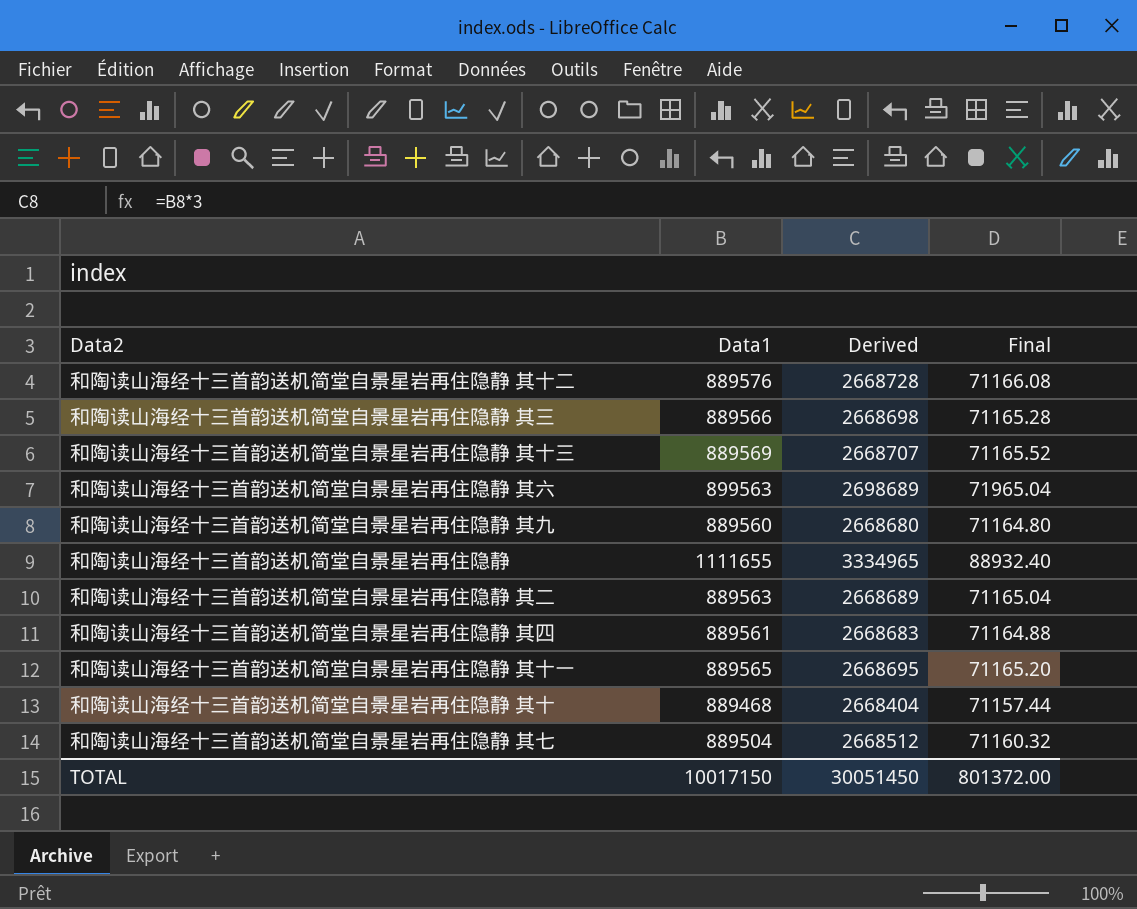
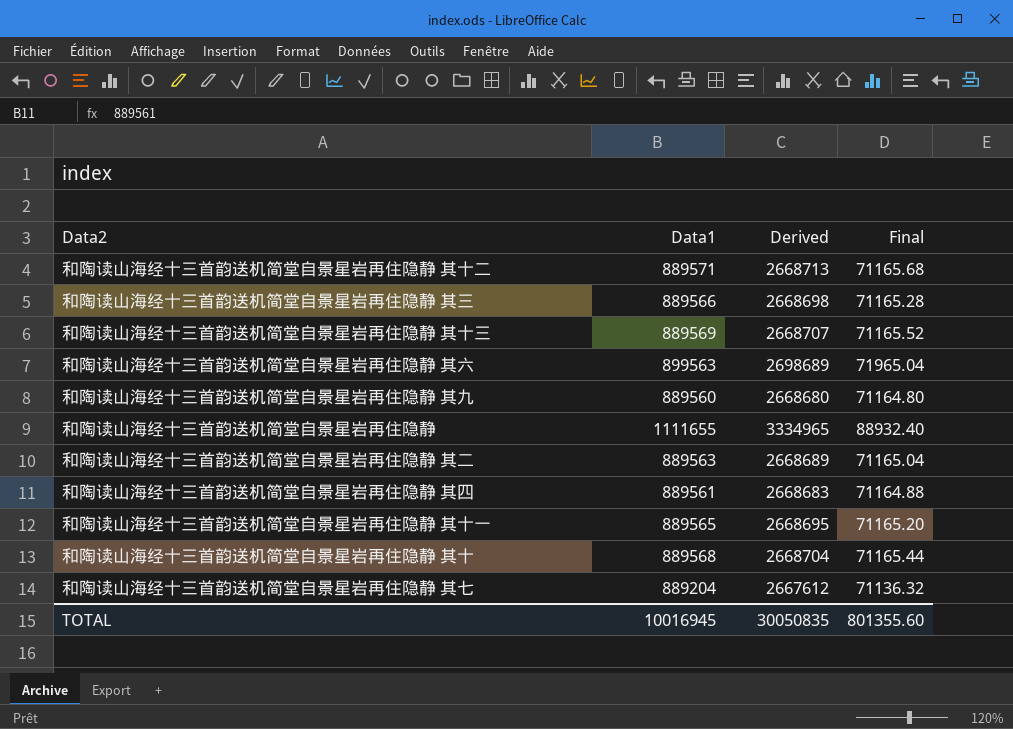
和陶读山海经十三首韵送机简堂自景星岩再住隐静 其十二 | Data1: 889576 -> 889571
和陶读山海经十三首韵送机简堂自景星岩再住隐静 其十二 | Derived: 2668728 -> 2668713
和陶读山海经十三首韵送机简堂自景星岩再住隐静 其十二 | Final: 71166.08 -> 71165.68
和陶读山海经十三首韵送机简堂自景星岩再住隐静 其十 | Data1: 889468 -> 889568
和陶读山海经十三首韵送机简堂自景星岩再住隐静 其十 | Derived: 2668404 -> 2668704
和陶读山海经十三首韵送机简堂自景星岩再住隐静 其十 | Final: 71157.44 -> 71165.44
和陶读山海经十三首韵送机简堂自景星岩再住隐静 其七 | Data1: 889504 -> 889204
和陶读山海经十三首韵送机简堂自景星岩再住隐静 其七 | Derived: 2668512 -> 2667612
和陶读山海经十三首韵送机简堂自景星岩再住隐静 其七 | Final: 71160.32 -> 71136.32
TOTAL | Data1: 10017150 -> 10016945
TOTAL | Derived: 30051450 -> 30050835
TOTAL | Final: 801372.00 -> 801355.60

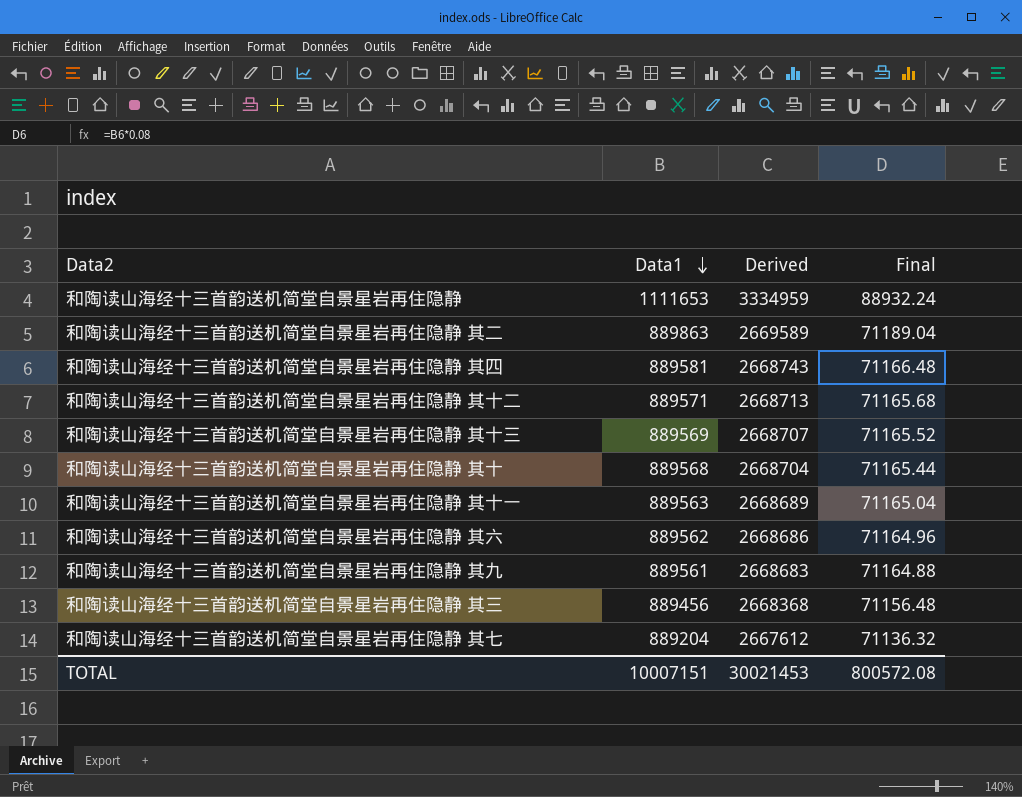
row order: none -> Data1 descending
和陶读山海经十三首韵送机简堂自景星岩再住隐静 | Data1: 1111655 -> 1111653
和陶读山海经十三首韵送机简堂自景星岩再住隐静 | Derived: 3334965 -> 3334959
和陶读山海经十三首韵送机简堂自景星岩再住隐静 | Final: 88932.40 -> 88932.24
和陶读山海经十三首韵送机简堂自景星岩再住隐静 其二 | Data1: 889563 -> 889863
和陶读山海经十三首韵送机简堂自景星岩再住隐静 其二 | Derived: 2668689 -> 2669589
和陶读山海经十三首韵送机简堂自景星岩再住隐静 其二 | Final: 71165.04 -> 71189.04
和陶读山海经十三首韵送机简堂自景星岩再住隐静 其四 | Data1: 889561 -> 889581
和陶读山海经十三首韵送机简堂自景星岩再住隐静 其四 | Derived: 2668683 -> 2668743
和陶读山海经十三首韵送机简堂自景星岩再住隐静 其四 | Final: 71164.88 -> 71166.48
和陶读山海经十三首韵送机简堂自景星岩再住隐静 其十一 | Data1: 889565 -> 889563
和陶读山海经十三首韵送机简堂自景星岩再住隐静 其十一 | Derived: 2668695 -> 2668689
和陶读山海经十三首韵送机简堂自景星岩再住隐静 其十一 | Final: 71165.20 -> 71165.04
和陶读山海经十三首韵送机简堂自景星岩再住隐静 其六 | Data1: 899563 -> 889562
和陶读山海经十三首韵送机简堂自景星岩再住隐静 其六 | Derived: 2698689 -> 2668686
和陶读山海经十三首韵送机简堂自景星岩再住隐静 其六 | Final: 71965.04 -> 71164.96
和陶读山海经十三首韵送机简堂自景星岩再住隐静 其九 | Data1: 889560 -> 889561
和陶读山海经十三首韵送机简堂自景星岩再住隐静 其九 | Derived: 2668680 -> 2668683
和陶读山海经十三首韵送机简堂自景星岩再住隐静 其九 | Final: 71164.80 -> 71164.88
和陶读山海经十三首韵送机简堂自景星岩再住隐静 其三 | Data1: 889566 -> 889456
和陶读山海经十三首韵送机简堂自景星岩再住隐静 其三 | Derived: 2668698 -> 2668368
和陶读山海经十三首韵送机简堂自景星岩再住隐静 其三 | Final: 71165.28 -> 71156.48
TOTAL | Data1: 10016945 -> 10007151
TOTAL | Derived: 30050835 -> 30021453
TOTAL | Final: 801355.60 -> 800572.08

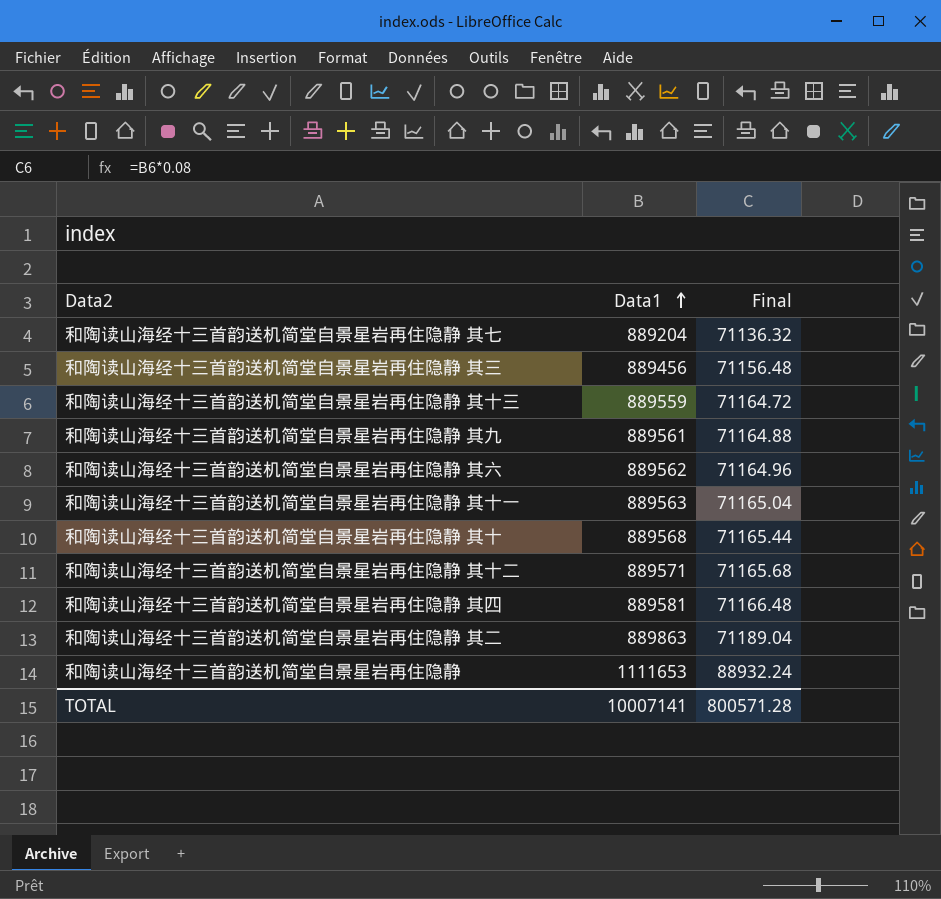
row order: Data1 descending -> Data1 ascending
column Derived | formula: [Data1] * 3 -> none
和陶读山海经十三首韵送机简堂自景星岩再住隐静 其十三 | Data1: 889569 -> 889559
和陶读山海经十三首韵送机简堂自景星岩再住隐静 其十三 | Final: 71165.52 -> 71164.72
TOTAL | Data1: 10007151 -> 10007141
TOTAL | Final: 800572.08 -> 800571.28

